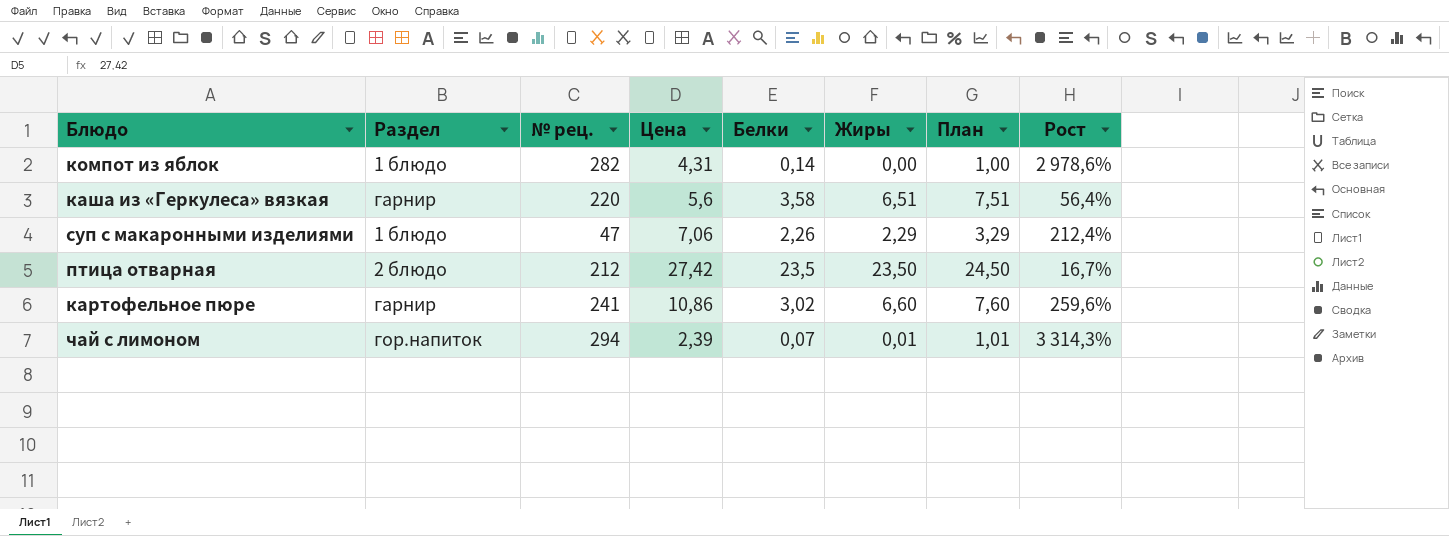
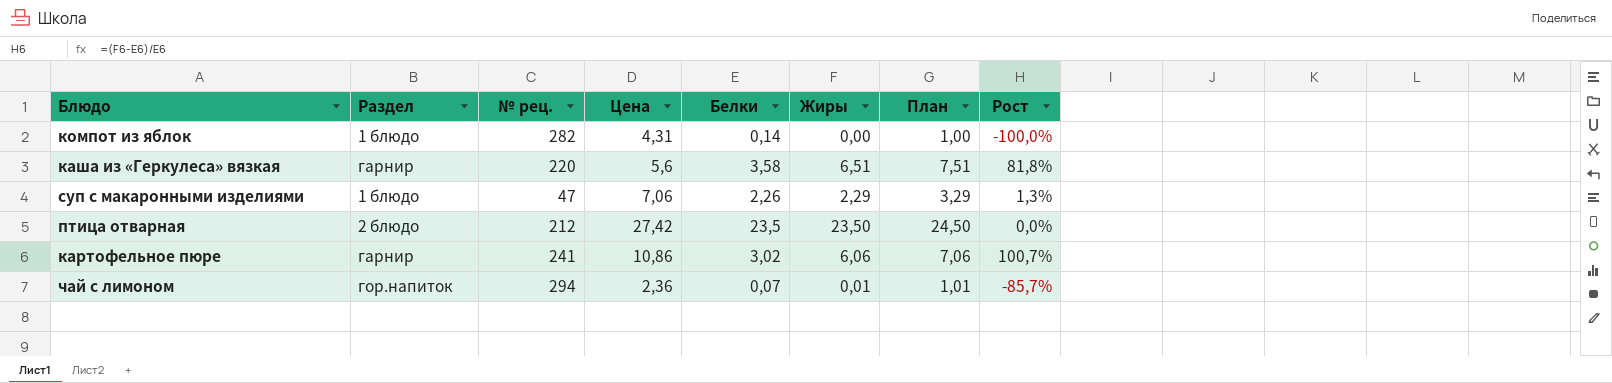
column Рост | formula: ([Цена] - [Белки]) / [Белки] -> ([Жиры] - [Белки]) / [Белки]
картофельное пюре | Жиры: 6,60 -> 6,06
картофельное пюре | План: 7,60 -> 7,06
чай с лимоном | Цена: 2,39 -> 2,36

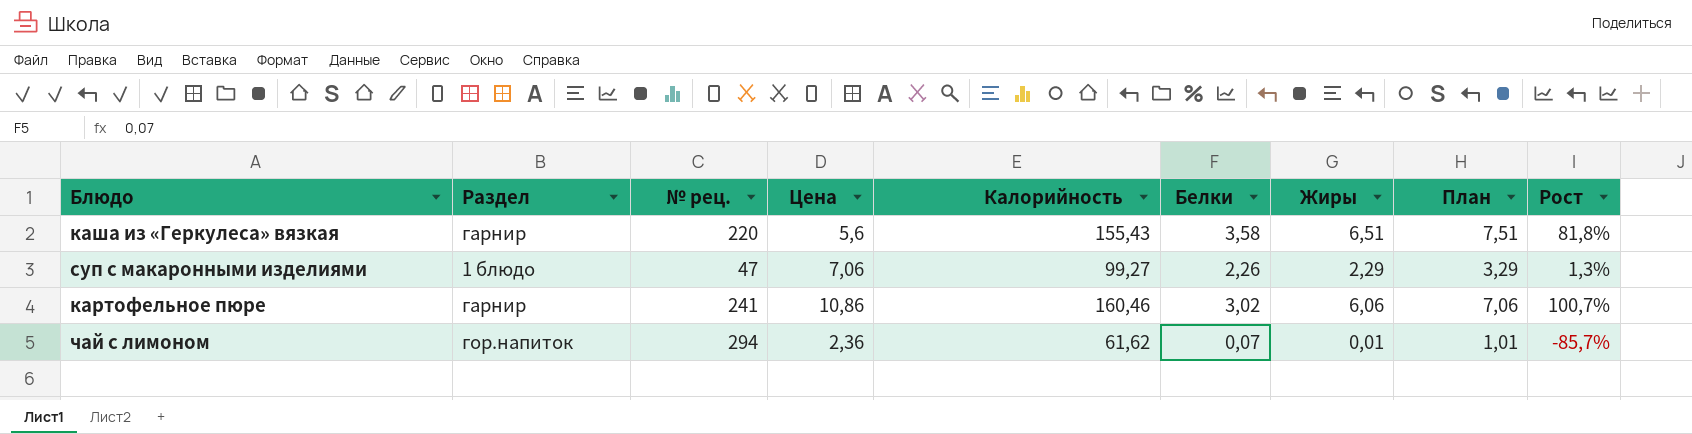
column Калорийность | position: none -> 5
row компот из яблок: 1 блюдо | 282 | 4,31 | 0,14 | 0,00 | 1,00 | -100,0% -> none
row птица отварная: 2 блюдо | 212 | 27,42 | 23,5 | 23,50 | 24,50 | 0,0% -> none

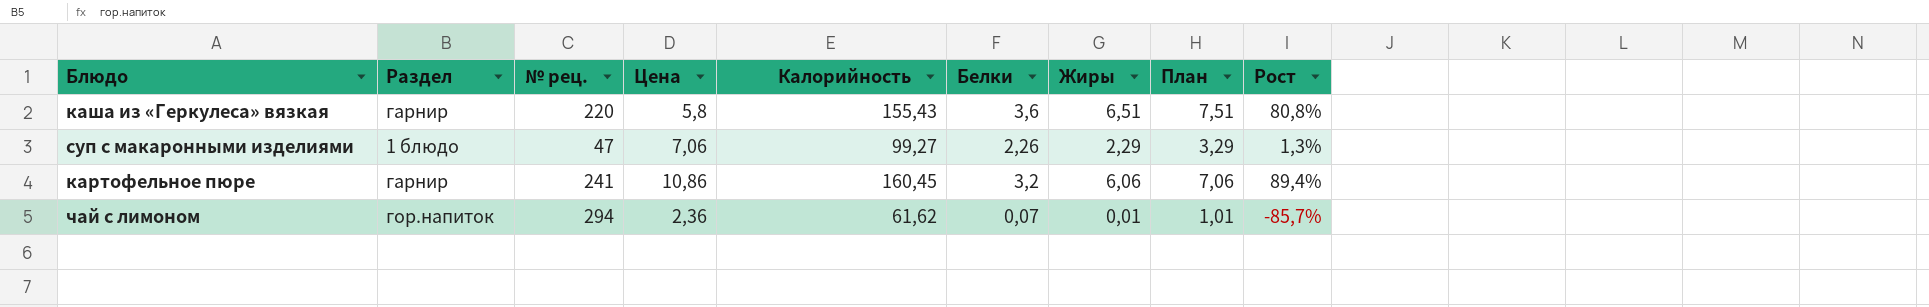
каша из «Геркулеса» вязкая | Цена: 5,6 -> 5,8
каша из «Геркулеса» вязкая | Белки: 3,58 -> 3,6
каша из «Геркулеса» вязкая | Рост: 81,8% -> 80,8%
картофельное пюре | Калорийность: 160,46 -> 160,45
картофельное пюре | Белки: 3,02 -> 3,2
картофельное пюре | Рост: 100,7% -> 89,4%

